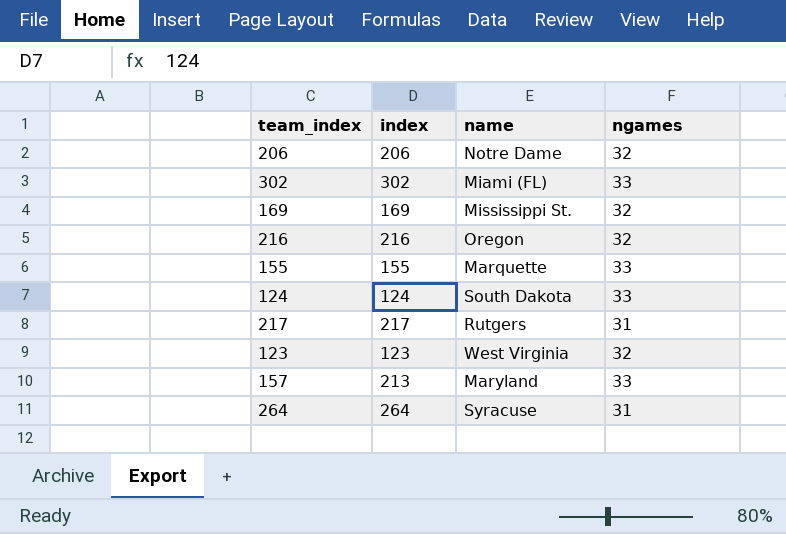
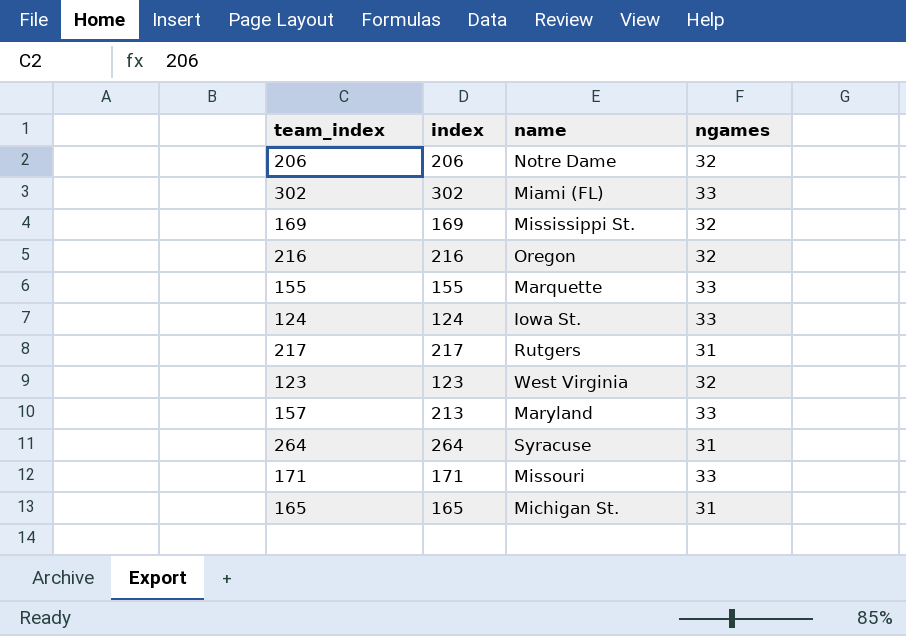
124 | name: South Dakota -> Iowa St.
row 171: none -> 171 | Missouri | 33
row 165: none -> 165 | Michigan St. | 31

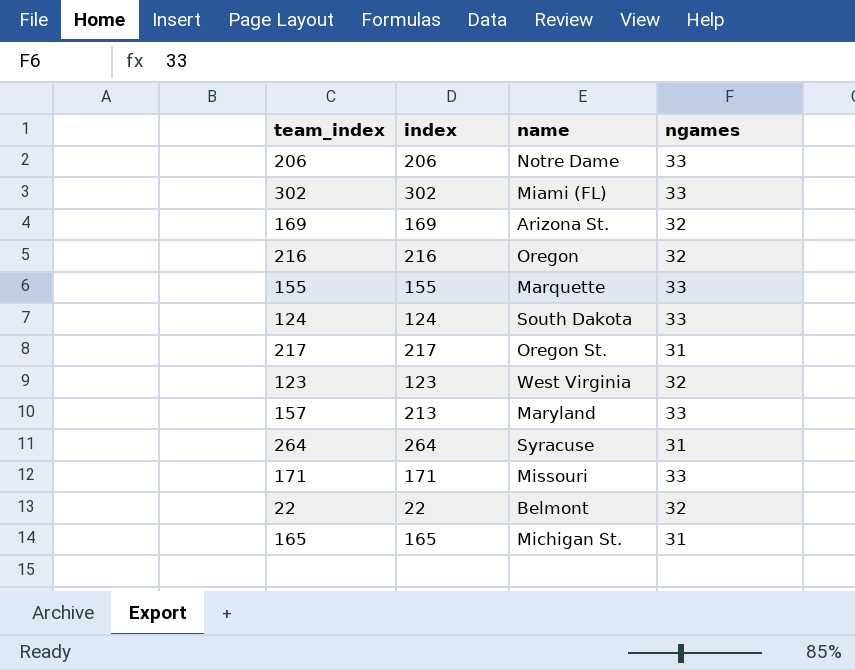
206 | ngames: 32 -> 33
169 | name: Mississippi St. -> Arizona St.
124 | name: Iowa St. -> South Dakota
217 | name: Rutgers -> Oregon St.
row 22: none -> 22 | Belmont | 32

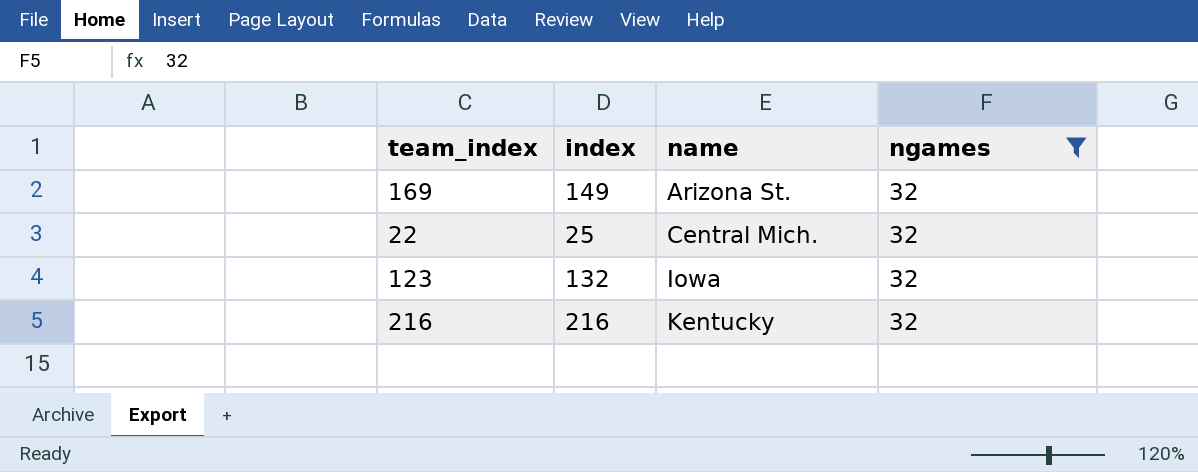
filter: none -> ngames = 32
row order: none -> name ascending
169 | index: 169 -> 149
22 | index: 22 -> 25
22 | name: Belmont -> Central Mich.
123 | index: 123 -> 132
123 | name: West Virginia -> Iowa
216 | name: Oregon -> Kentucky

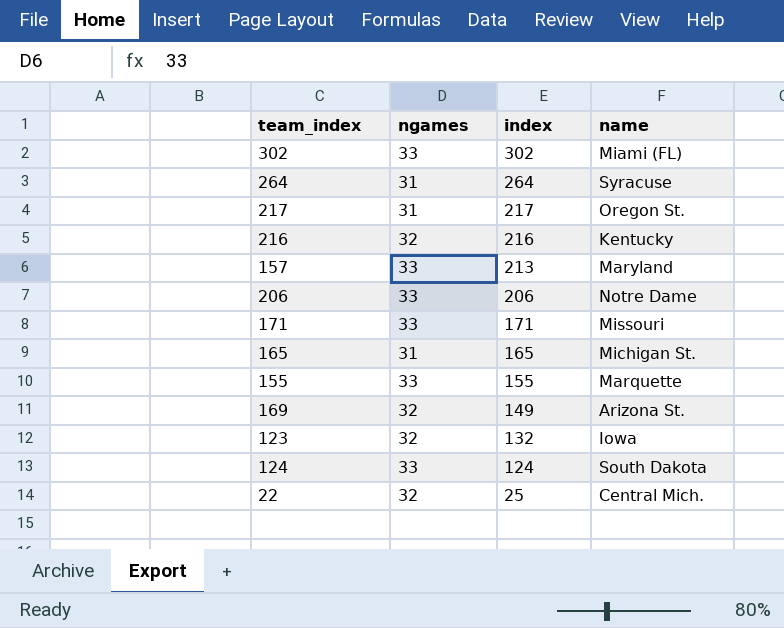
filter: ngames = 32 -> none
row order: name ascending -> index descending
column ngames | position: 4 -> 2

